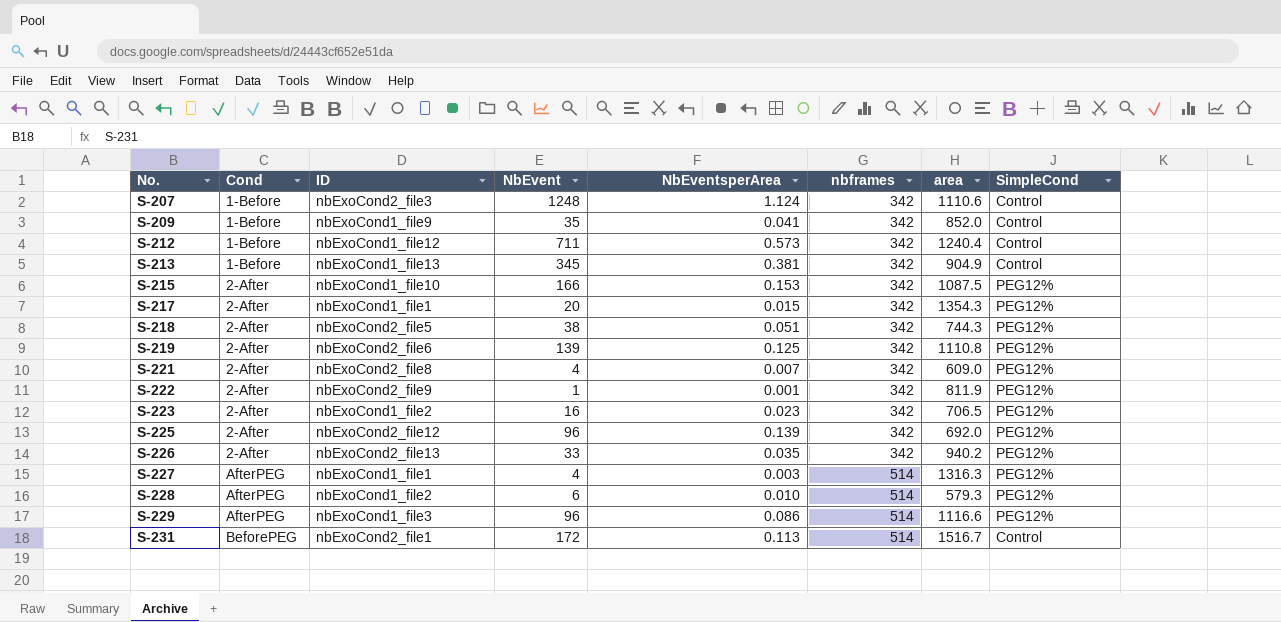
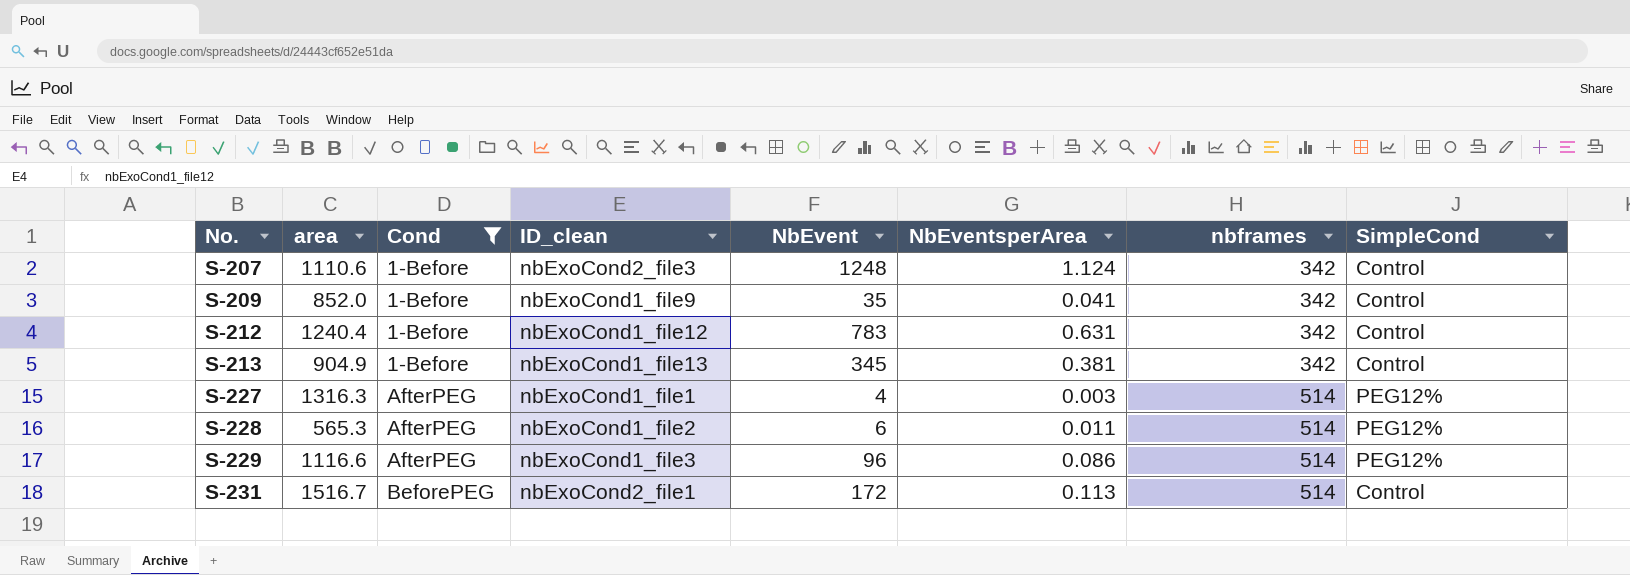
filter: none -> Cond != 2-After
column area | position: 7 -> 2
column name: ID -> ID_clean
S-212 | NbEvent: 711 -> 783
S-212 | NbEventsperArea: 0.573 -> 0.631
S-228 | area: 579.3 -> 565.3
S-228 | NbEventsperArea: 0.010 -> 0.011

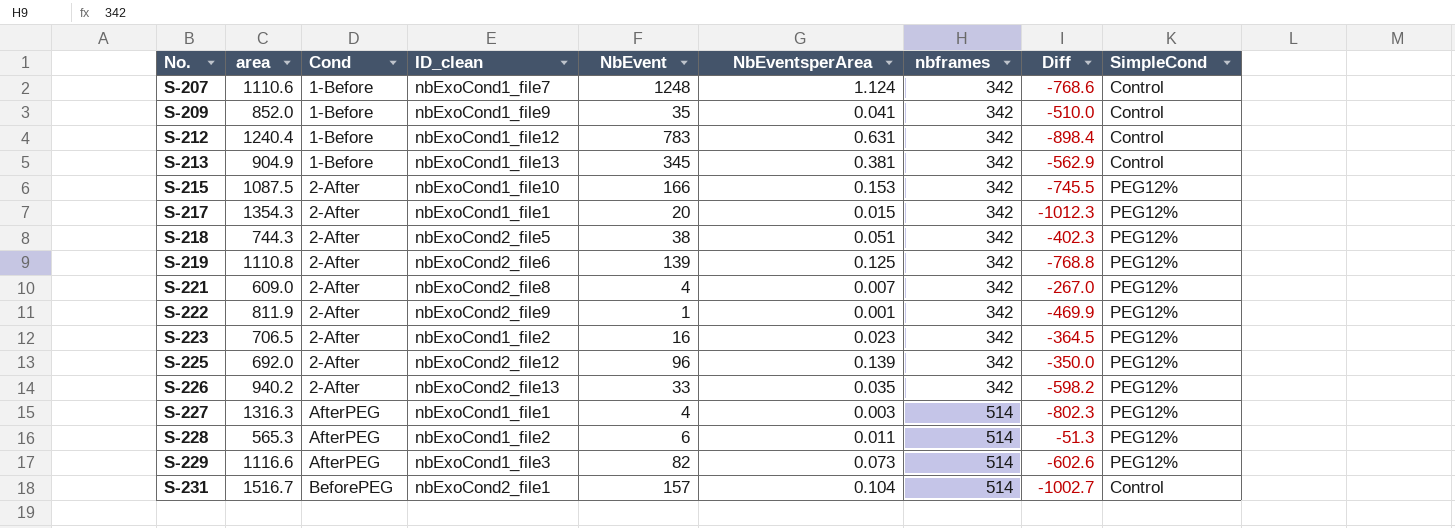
filter: Cond != 2-After -> none
column Diff | formula: none -> [nbframes] - [area]
S-207 | ID_clean: nbExoCond2_file3 -> nbExoCond1_file7
S-229 | NbEvent: 96 -> 82
S-229 | NbEventsperArea: 0.086 -> 0.073
S-231 | NbEvent: 172 -> 157
S-231 | NbEventsperArea: 0.113 -> 0.104

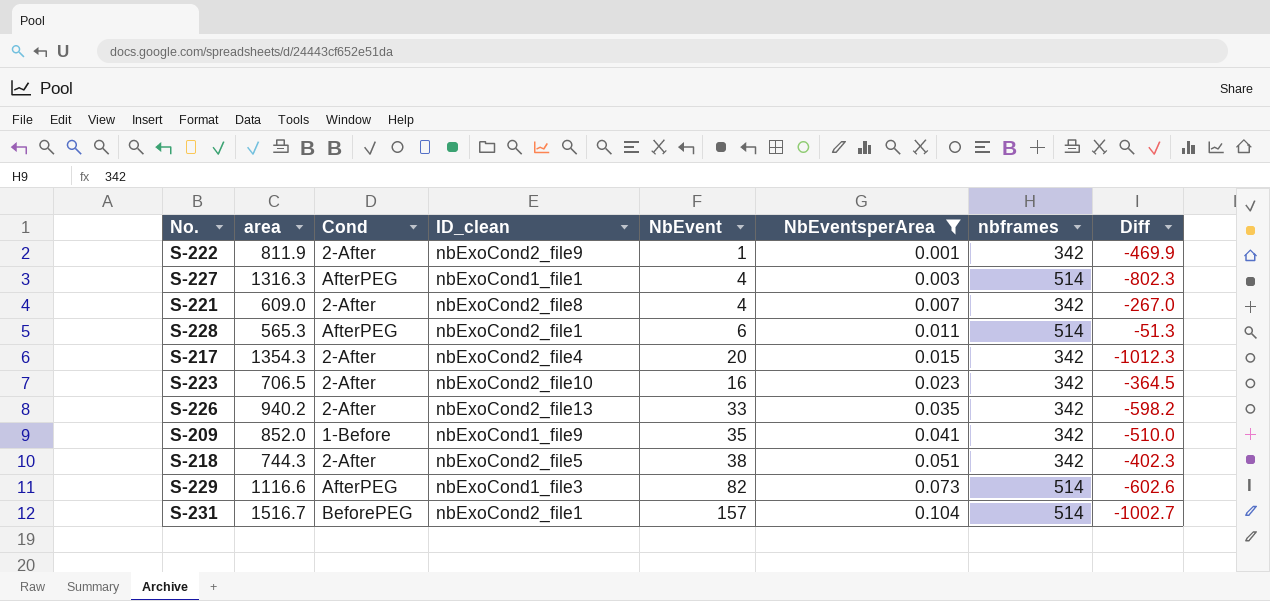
filter: none -> NbEventsperArea <= 0.104
row order: No. ascending -> NbEventsperArea ascending
column SimpleCond | position: 9 -> none
S-228 | ID_clean: nbExoCond1_file2 -> nbExoCond2_file1
S-217 | ID_clean: nbExoCond1_file1 -> nbExoCond2_file4
S-223 | ID_clean: nbExoCond1_file2 -> nbExoCond2_file10

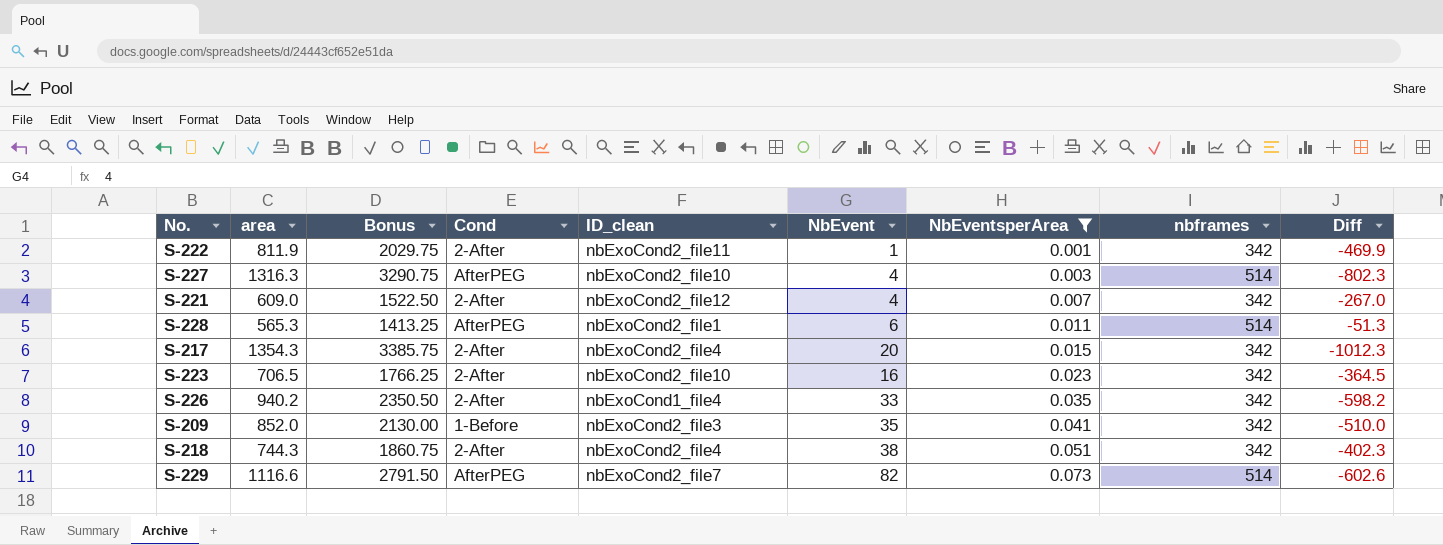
column Bonus | formula: none -> [area] * 2.5
row S-231: 1516.7 | BeforePEG | nbExoCond2_file1 | 157 | 0.104 | 514 | -1002.7 -> none
S-222 | ID_clean: nbExoCond2_file9 -> nbExoCond2_file11
S-227 | ID_clean: nbExoCond1_file1 -> nbExoCond2_file10
S-221 | ID_clean: nbExoCond2_file8 -> nbExoCond2_file12
S-226 | ID_clean: nbExoCond2_file13 -> nbExoCond1_file4
S-209 | ID_clean: nbExoCond1_file9 -> nbExoCond2_file3
S-218 | ID_clean: nbExoCond2_file5 -> nbExoCond2_file4
S-229 | ID_clean: nbExoCond1_file3 -> nbExoCond2_file7

